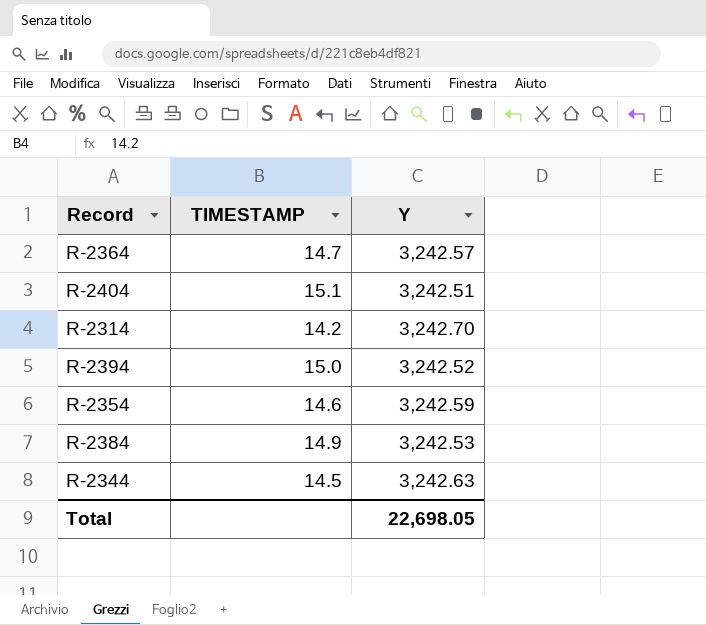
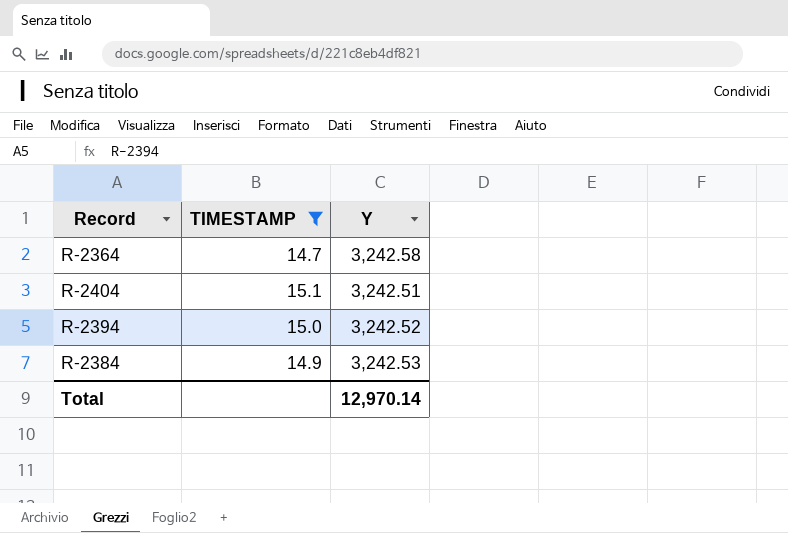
filter: none -> TIMESTAMP >= 14.7
R-2364 | Y: 3,242.57 -> 3,242.58
Total | Y: 22,698.05 -> 12,970.14

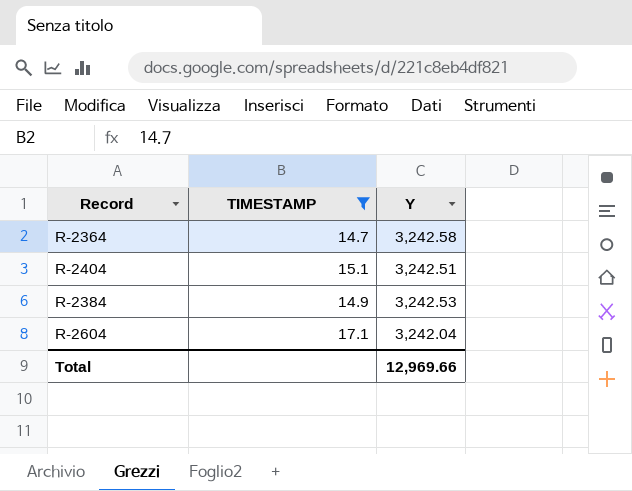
row R-2394: 15.0 | 3,242.52 -> none
row R-2604: none -> 17.1 | 3,242.04
Total | Y: 12,970.14 -> 12,969.66

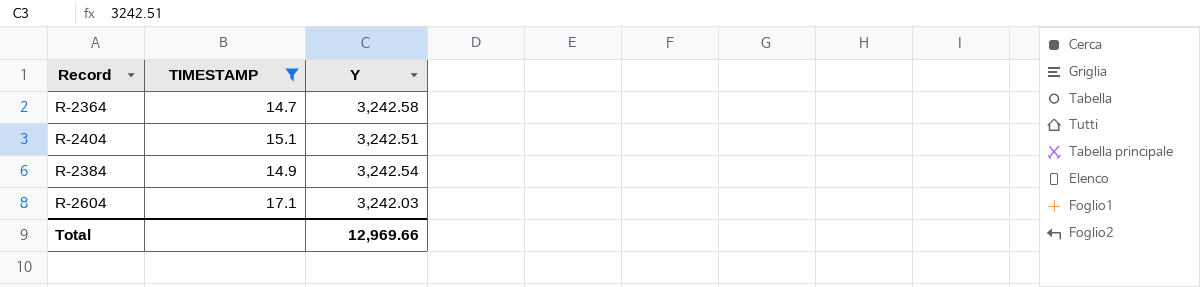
R-2384 | Y: 3,242.53 -> 3,242.54
R-2604 | Y: 3,242.04 -> 3,242.03

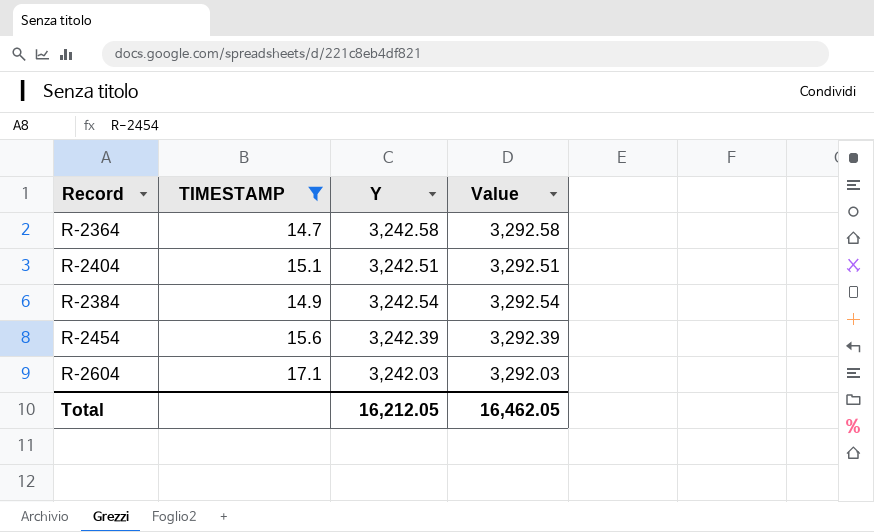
column Value | formula: none -> [Y] + 50
row R-2454: none -> 15.6 | 3,242.39 | 3,292.39
Total | Y: 12,969.66 -> 16,212.05

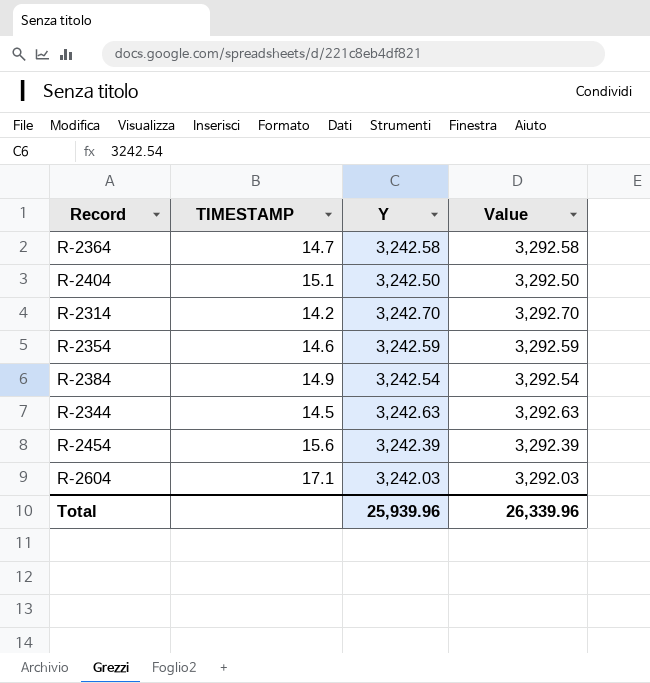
filter: TIMESTAMP >= 14.7 -> none
R-2404 | Y: 3,242.51 -> 3,242.50
R-2404 | Value: 3,292.51 -> 3,292.50
Total | Y: 16,212.05 -> 25,939.96
Total | Value: 16,462.05 -> 26,339.96

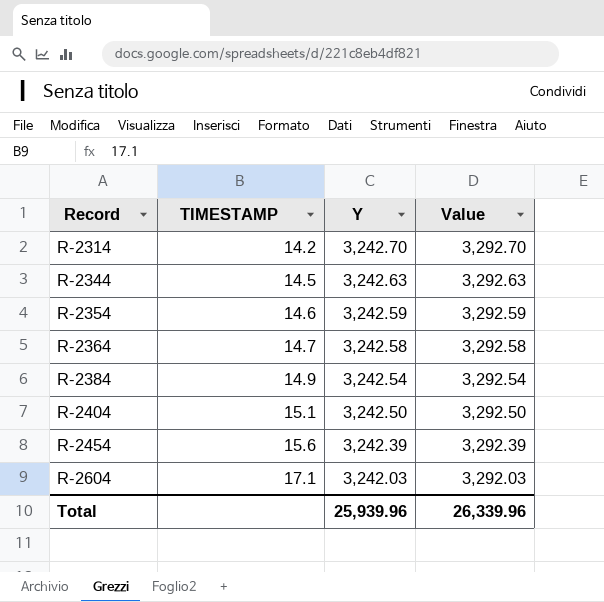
row order: none -> Record ascending

